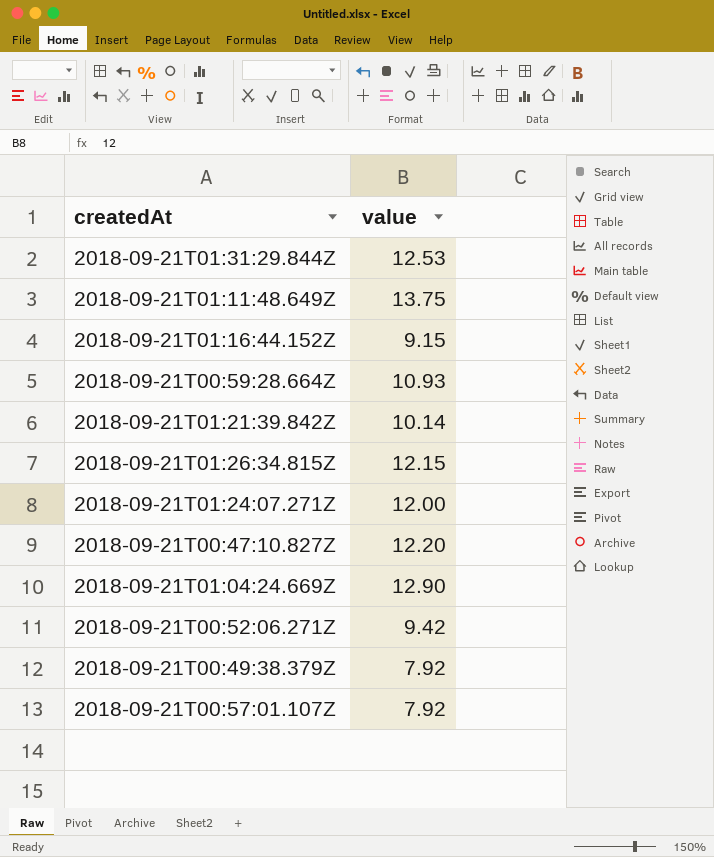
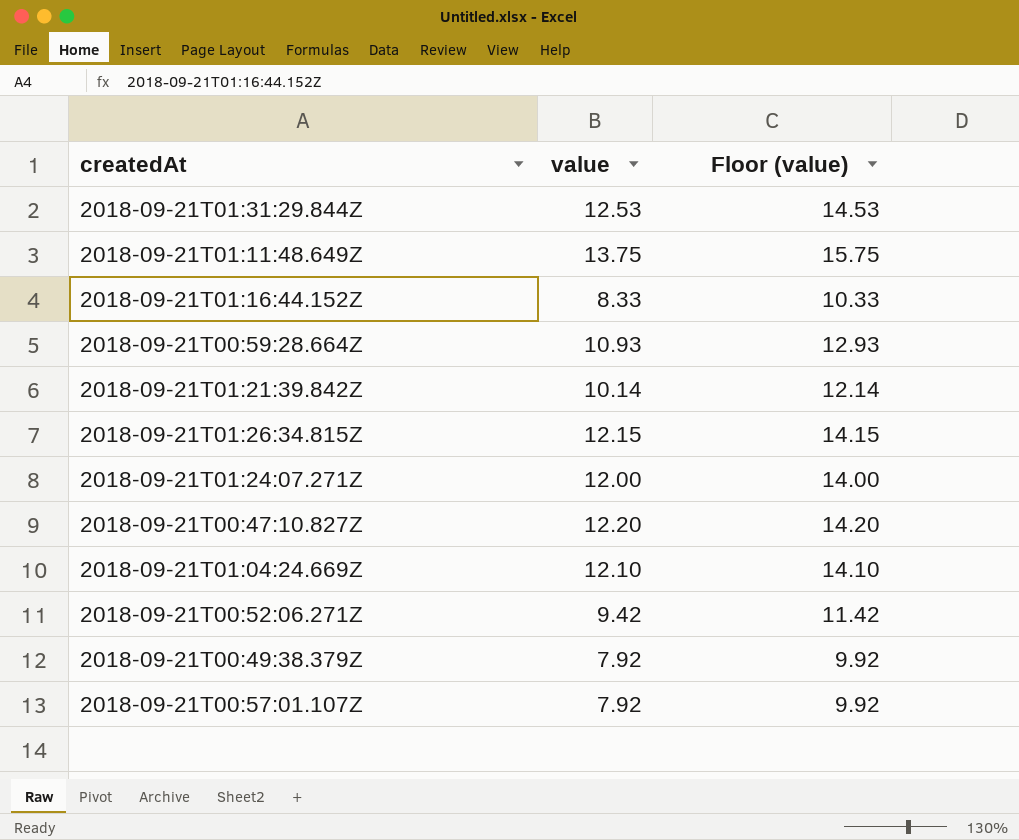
column Floor (value) | formula: none -> [value] + 2
2018-09-21T01:16:44.152Z | value: 9.15 -> 8.33
2018-09-21T01:04:24.669Z | value: 12.90 -> 12.10

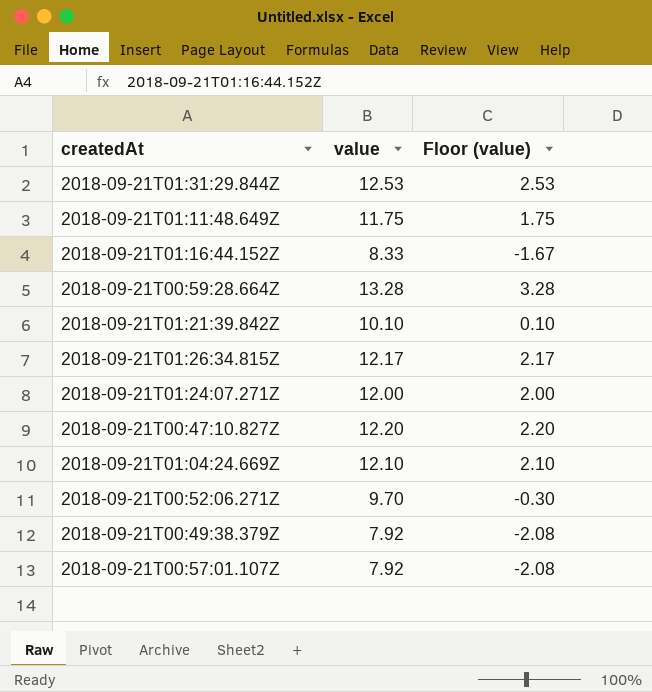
column Floor (value) | formula: [value] + 2 -> [value] - 10
2018-09-21T01:11:48.649Z | value: 13.75 -> 11.75
2018-09-21T00:59:28.664Z | value: 10.93 -> 13.28
2018-09-21T01:21:39.842Z | value: 10.14 -> 10.10
2018-09-21T01:26:34.815Z | value: 12.15 -> 12.17
2018-09-21T00:52:06.271Z | value: 9.42 -> 9.70

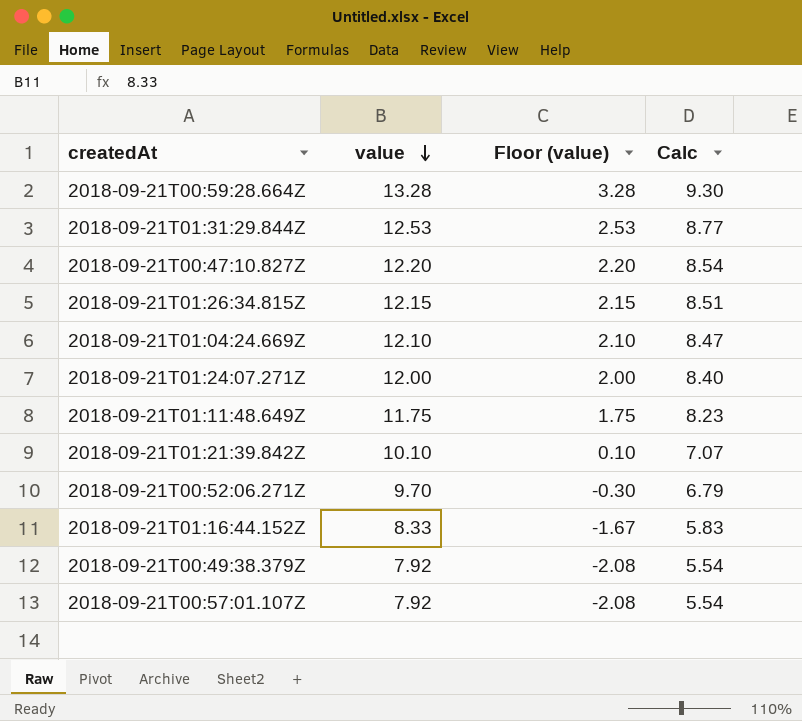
row order: none -> value descending
column Calc | formula: none -> [value] * 0.7
2018-09-21T01:26:34.815Z | value: 12.17 -> 12.15
2018-09-21T01:26:34.815Z | Floor (value): 2.17 -> 2.15

